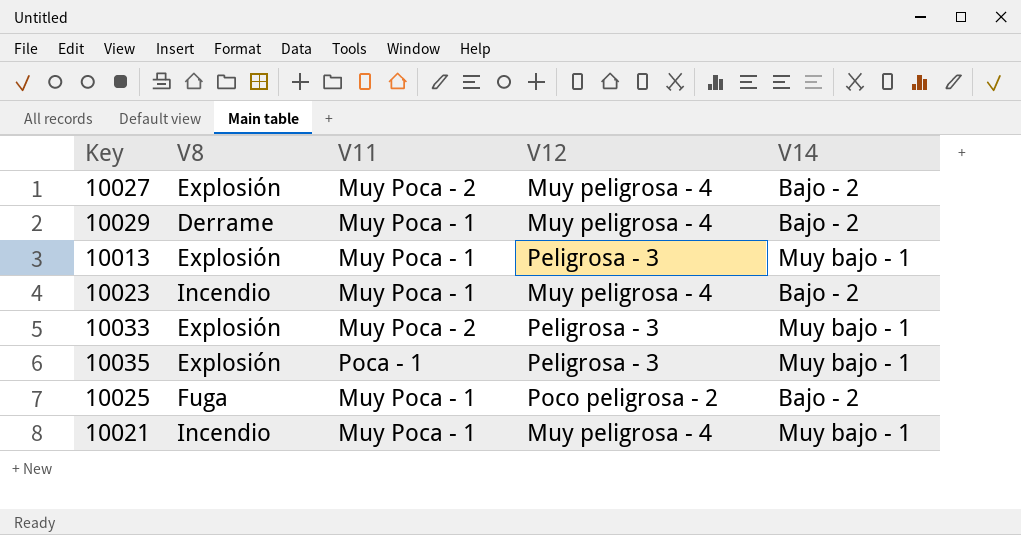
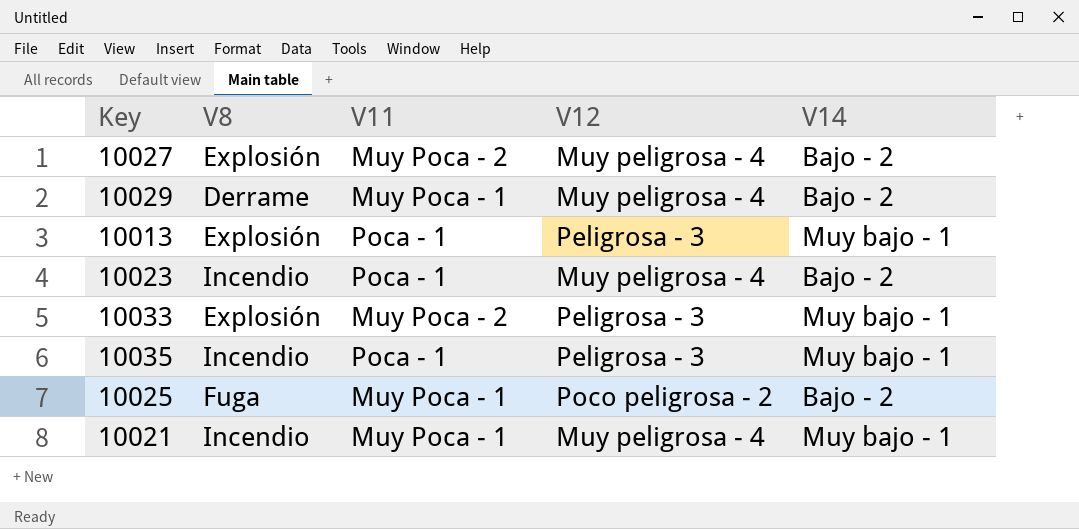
10013 | V11: Muy Poca - 1 -> Poca - 1
10023 | V11: Muy Poca - 1 -> Poca - 1
10035 | V8: Explosión -> Incendio

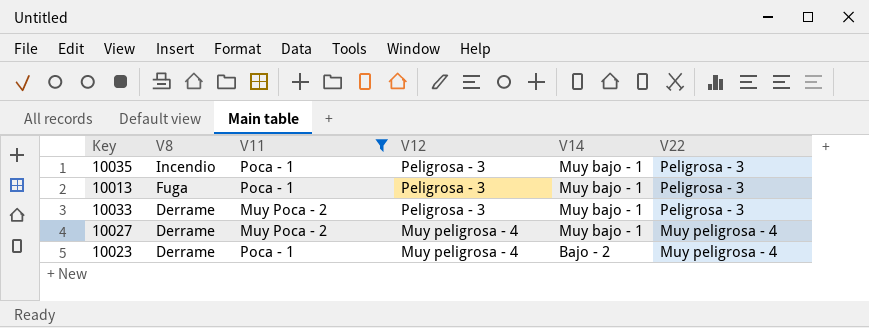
filter: none -> V11 != Muy Poca - 1
row order: none -> V8 descending
column V22 | position: none -> 6
10013 | V8: Explosión -> Fuga
10033 | V8: Explosión -> Derrame
10027 | V8: Explosión -> Derrame
10027 | V14: Bajo - 2 -> Muy bajo - 1
10023 | V8: Incendio -> Derrame

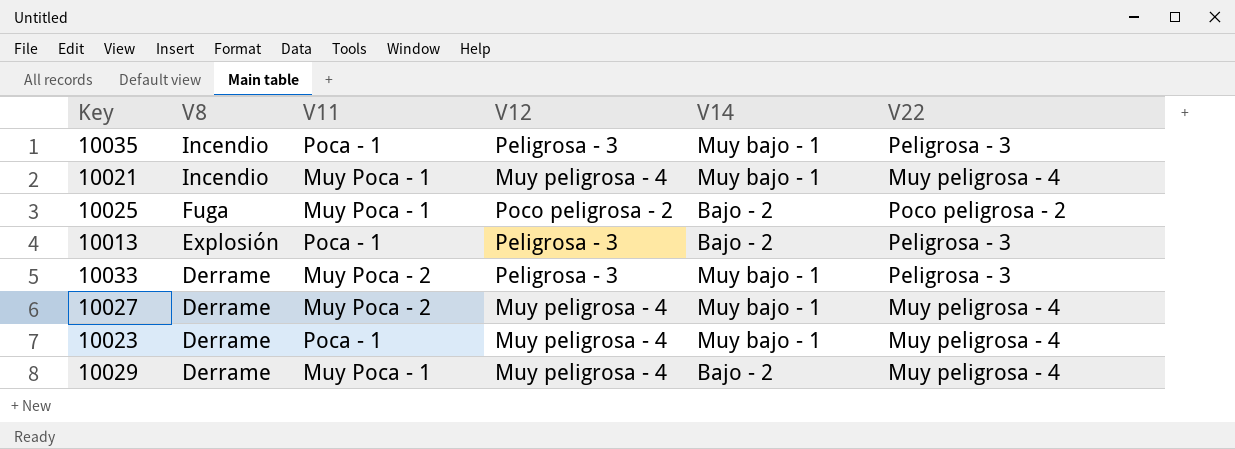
filter: V11 != Muy Poca - 1 -> none
10013 | V8: Fuga -> Explosión
10013 | V14: Muy bajo - 1 -> Bajo - 2
10023 | V14: Bajo - 2 -> Muy bajo - 1

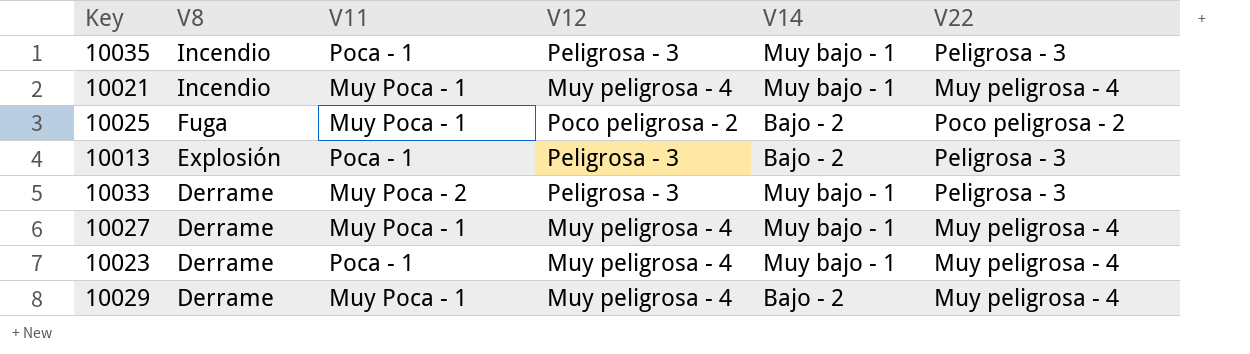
10027 | V11: Muy Poca - 2 -> Muy Poca - 1

